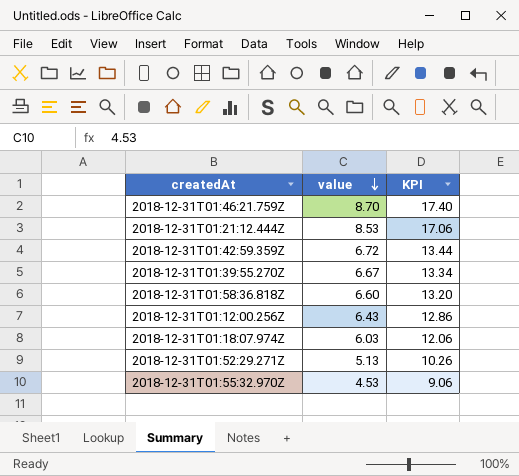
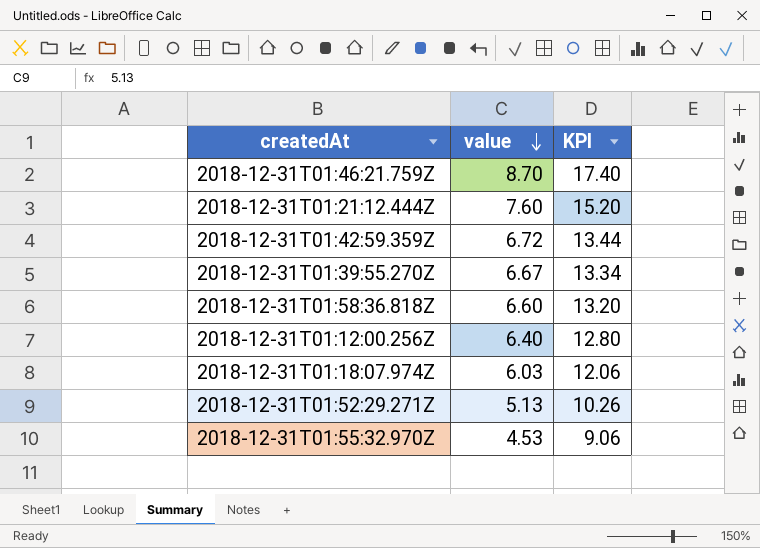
2018-12-31T01:21:12.444Z | value: 8.53 -> 7.60
2018-12-31T01:21:12.444Z | KPI: 17.06 -> 15.20
2018-12-31T01:12:00.256Z | value: 6.43 -> 6.40
2018-12-31T01:12:00.256Z | KPI: 12.86 -> 12.80

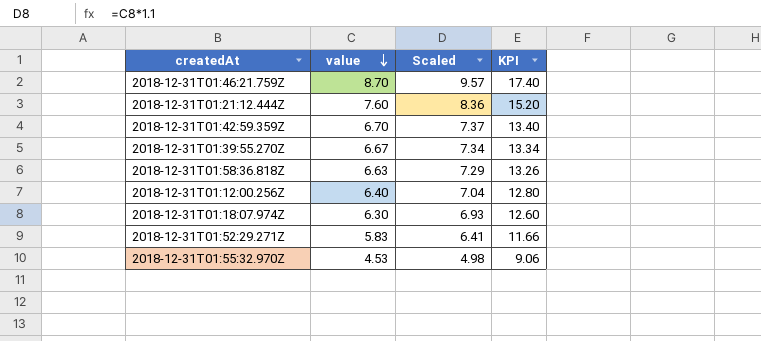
column Scaled | formula: none -> [value] * 1.1
2018-12-31T01:42:59.359Z | value: 6.72 -> 6.70
2018-12-31T01:42:59.359Z | KPI: 13.44 -> 13.40
2018-12-31T01:58:36.818Z | value: 6.60 -> 6.63
2018-12-31T01:58:36.818Z | KPI: 13.20 -> 13.26
2018-12-31T01:18:07.974Z | value: 6.03 -> 6.30
2018-12-31T01:18:07.974Z | KPI: 12.06 -> 12.60
2018-12-31T01:52:29.271Z | value: 5.13 -> 5.83
2018-12-31T01:52:29.271Z | KPI: 10.26 -> 11.66

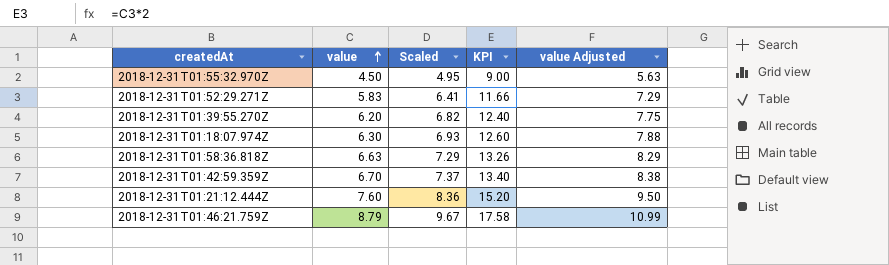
row order: value descending -> value ascending
column value Adjusted | formula: none -> [value] * 1.25
row 2018-12-31T01:12:00.256Z: 6.40 | 7.04 | 12.80 -> none
2018-12-31T01:55:32.970Z | value: 4.53 -> 4.50
2018-12-31T01:55:32.970Z | Scaled: 4.98 -> 4.95
2018-12-31T01:55:32.970Z | KPI: 9.06 -> 9.00
2018-12-31T01:39:55.270Z | value: 6.67 -> 6.20
2018-12-31T01:39:55.270Z | Scaled: 7.34 -> 6.82
2018-12-31T01:39:55.270Z | KPI: 13.34 -> 12.40
2018-12-31T01:46:21.759Z | value: 8.70 -> 8.79
2018-12-31T01:46:21.759Z | Scaled: 9.57 -> 9.67
2018-12-31T01:46:21.759Z | KPI: 17.40 -> 17.58

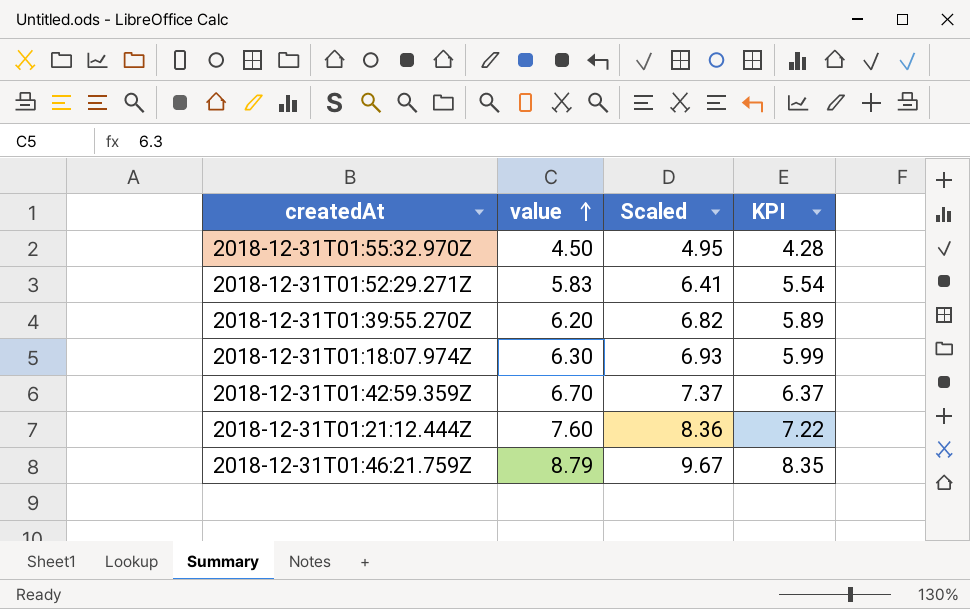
column value Adjusted | formula: [value] * 1.25 -> none
column KPI | formula: [value] * 2 -> [value] * 0.95
row 2018-12-31T01:58:36.818Z: 6.63 | 7.29 | 13.26 | 8.29 -> none

